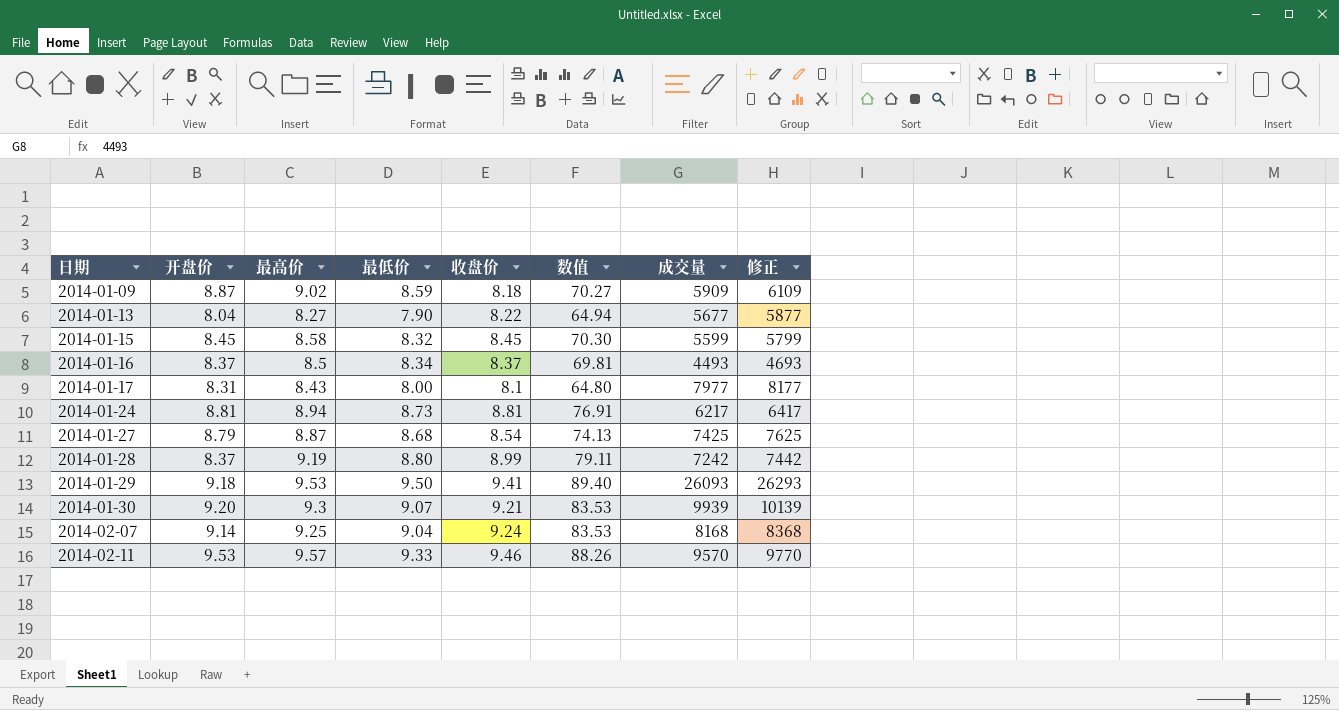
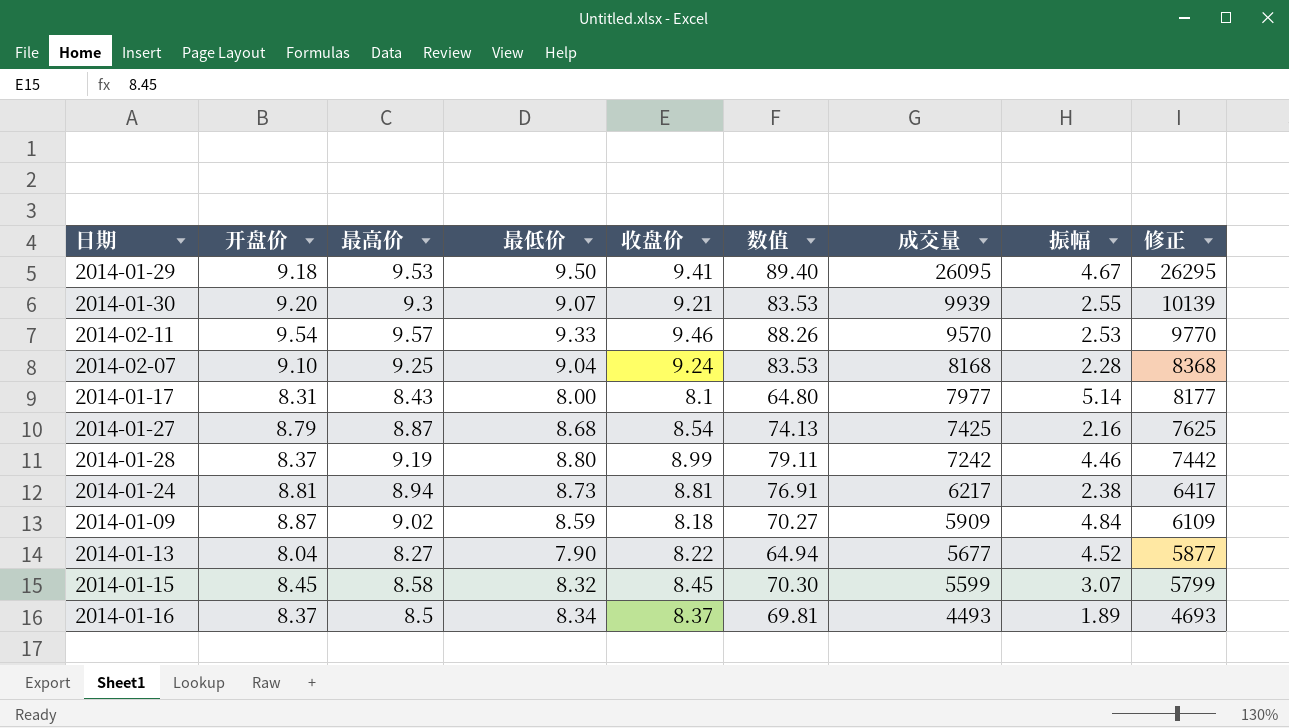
row order: 日期 ascending -> 成交量 descending
column 振幅 | position: none -> 8
2014-01-29 | 成交量: 26093 -> 26095
2014-01-29 | 修正: 26293 -> 26295
2014-02-11 | 开盘价: 9.53 -> 9.54
2014-02-07 | 开盘价: 9.14 -> 9.10

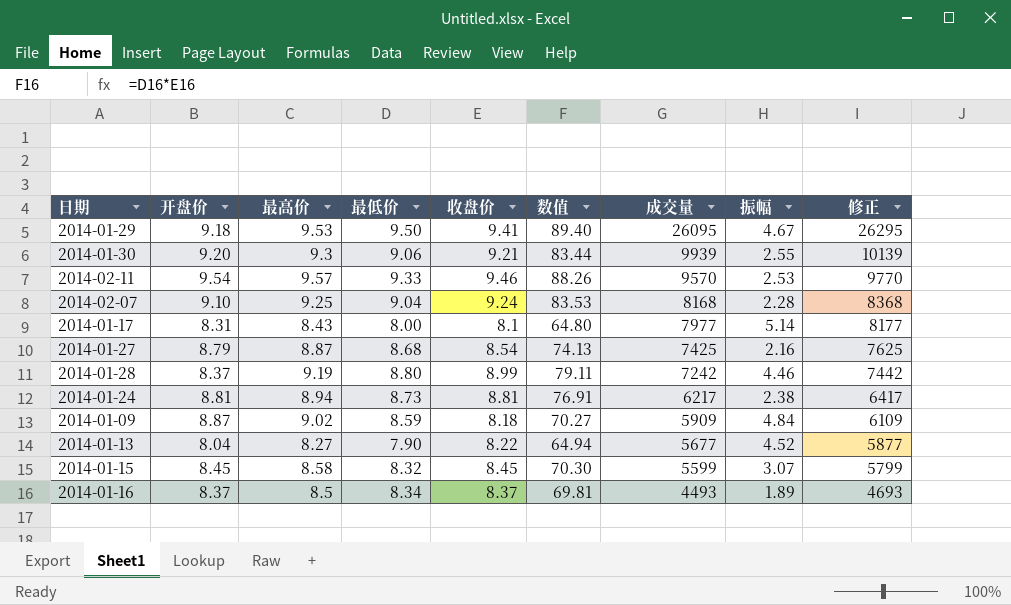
2014-01-30 | 最低价: 9.07 -> 9.06
2014-01-30 | 数值: 83.53 -> 83.44

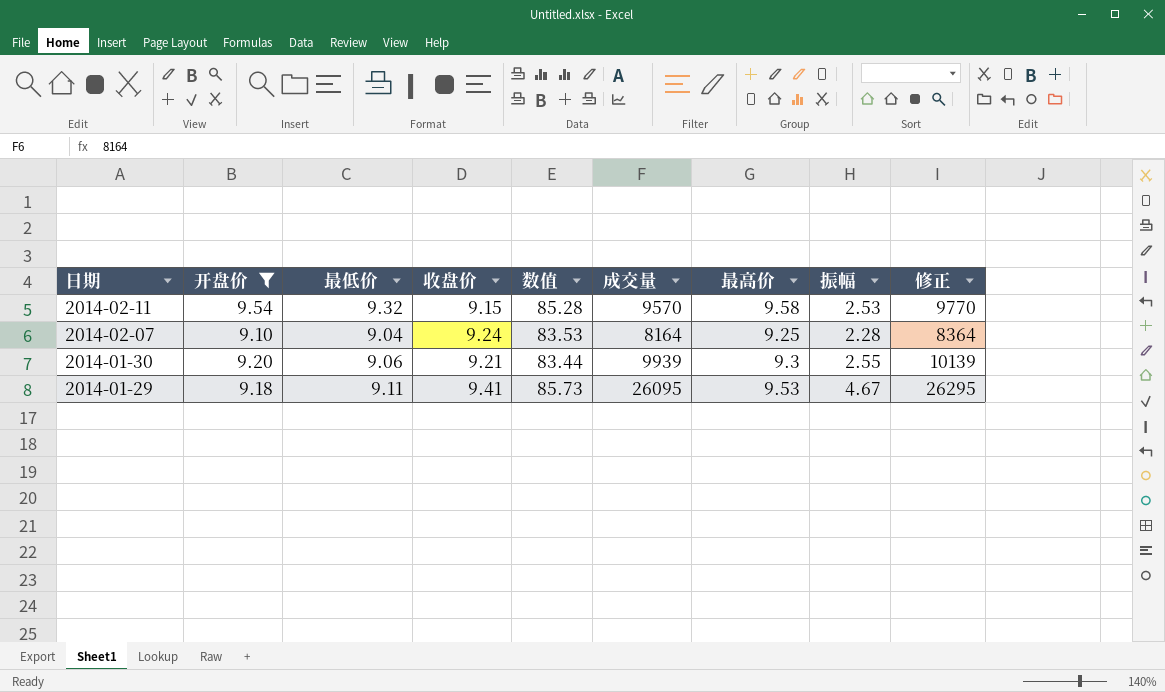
filter: none -> 开盘价 >= 9.10
row order: 成交量 descending -> 日期 descending
column 最高价 | position: 3 -> 7
2014-02-11 | 最低价: 9.33 -> 9.32
2014-02-11 | 收盘价: 9.46 -> 9.15
2014-02-11 | 数值: 88.26 -> 85.28
2014-02-11 | 最高价: 9.57 -> 9.58
2014-02-07 | 成交量: 8168 -> 8164
2014-02-07 | 修正: 8368 -> 8364
2014-01-29 | 最低价: 9.50 -> 9.11
2014-01-29 | 数值: 89.40 -> 85.73

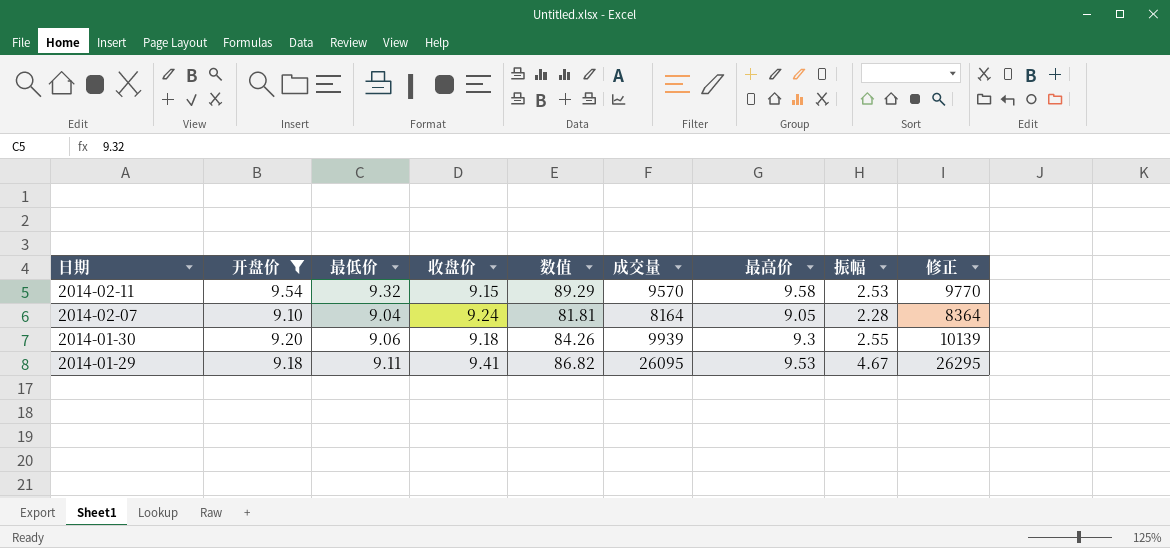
column 数值 | formula: [最低价] * [收盘价] -> [最低价] * [最高价]
2014-02-07 | 最高价: 9.25 -> 9.05
2014-01-30 | 收盘价: 9.21 -> 9.18

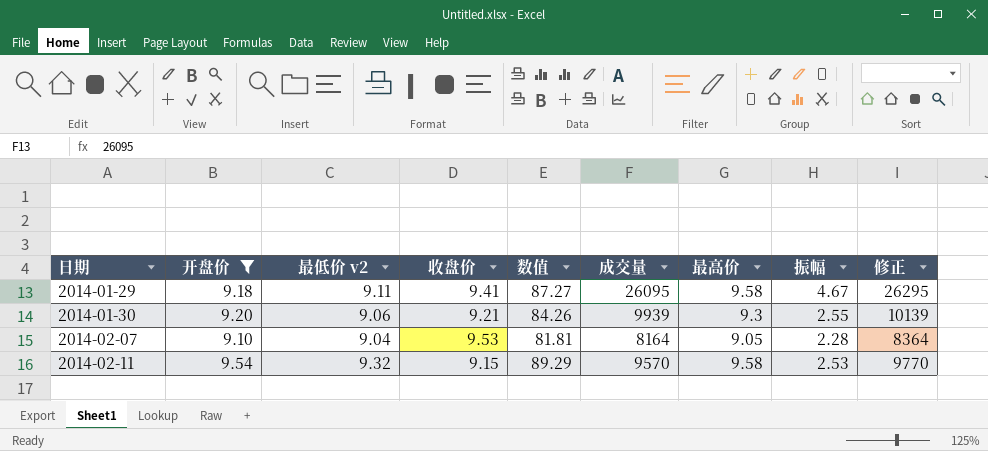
row order: 日期 descending -> 日期 ascending
column name: 最低价 -> 最低价 v2
2014-01-29 | 数值: 86.82 -> 87.27
2014-01-29 | 最高价: 9.53 -> 9.58
2014-01-30 | 收盘价: 9.18 -> 9.21
2014-02-07 | 收盘价: 9.24 -> 9.53

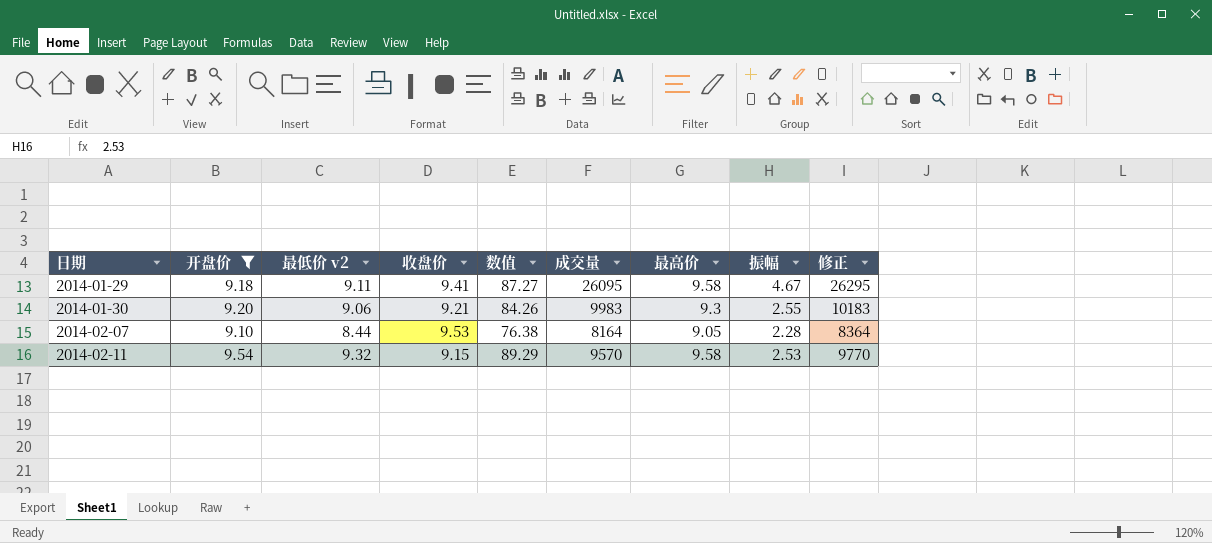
2014-01-30 | 成交量: 9939 -> 9983
2014-01-30 | 修正: 10139 -> 10183
2014-02-07 | 最低价 v2: 9.04 -> 8.44
2014-02-07 | 数值: 81.81 -> 76.38

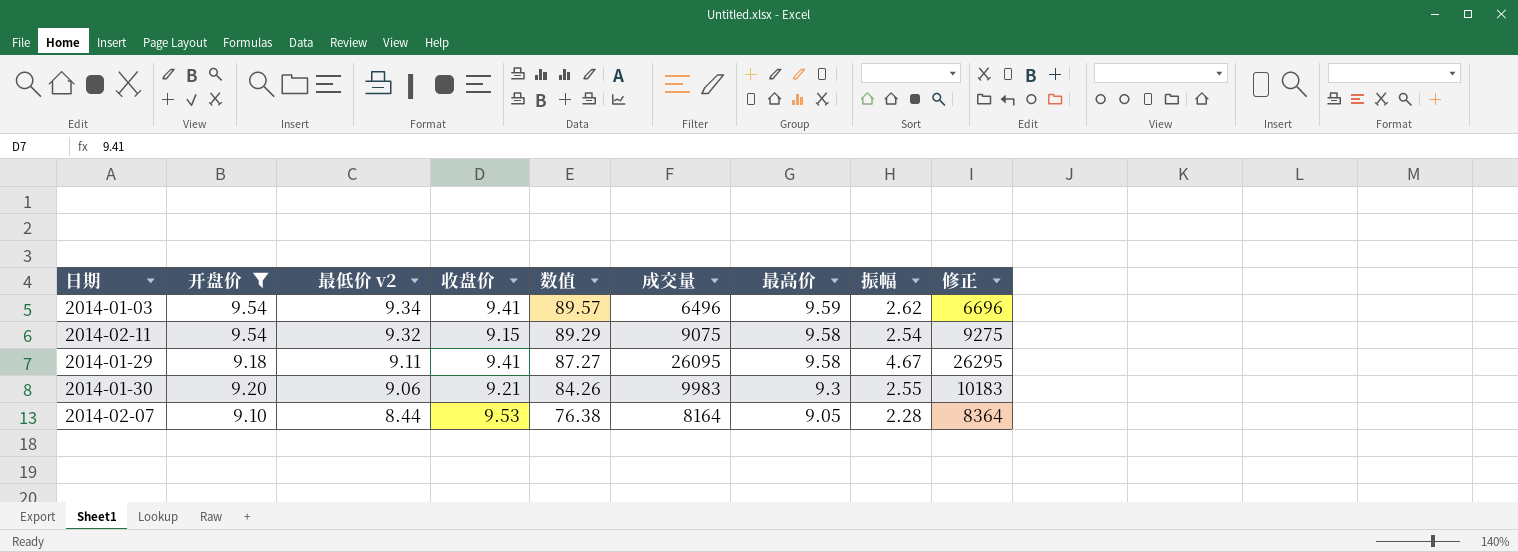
row order: 日期 ascending -> 最低价 v2 descending
row 2014-01-03: none -> 9.54 | 9.34 | 9.41 | 89.57 | 6496 | 9.59 | 2.62 | 6696
2014-02-11 | 成交量: 9570 -> 9075
2014-02-11 | 振幅: 2.53 -> 2.54
2014-02-11 | 修正: 9770 -> 9275

